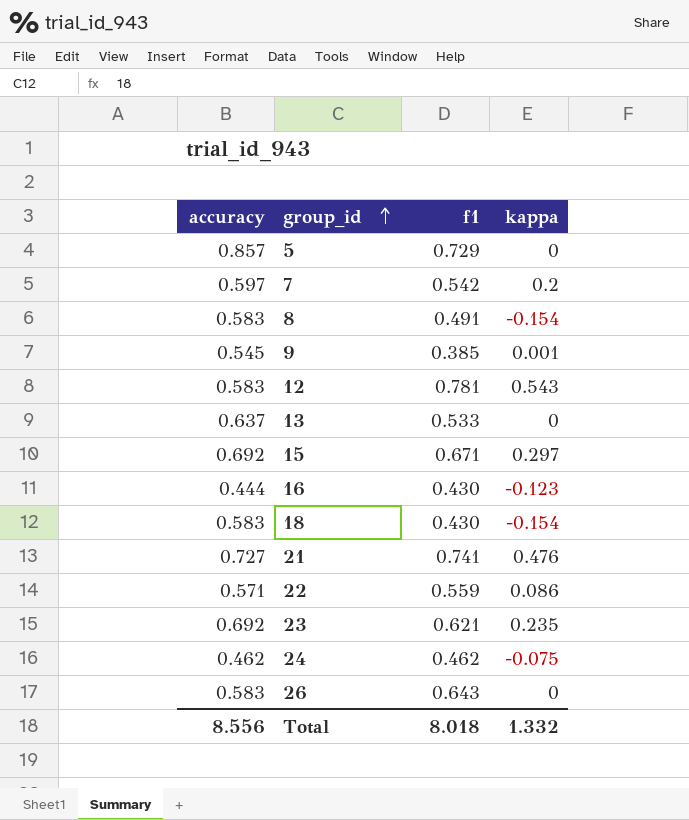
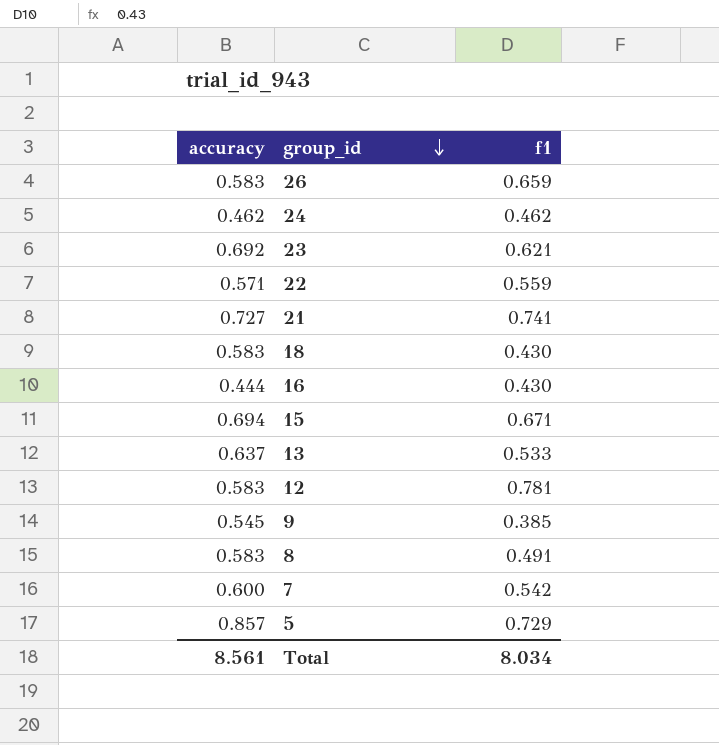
row order: group_id ascending -> group_id descending
column kappa | position: 4 -> none
26 | f1: 0.643 -> 0.659
15 | accuracy: 0.692 -> 0.694
7 | accuracy: 0.597 -> 0.600
Total | accuracy: 8.556 -> 8.561
Total | f1: 8.018 -> 8.034

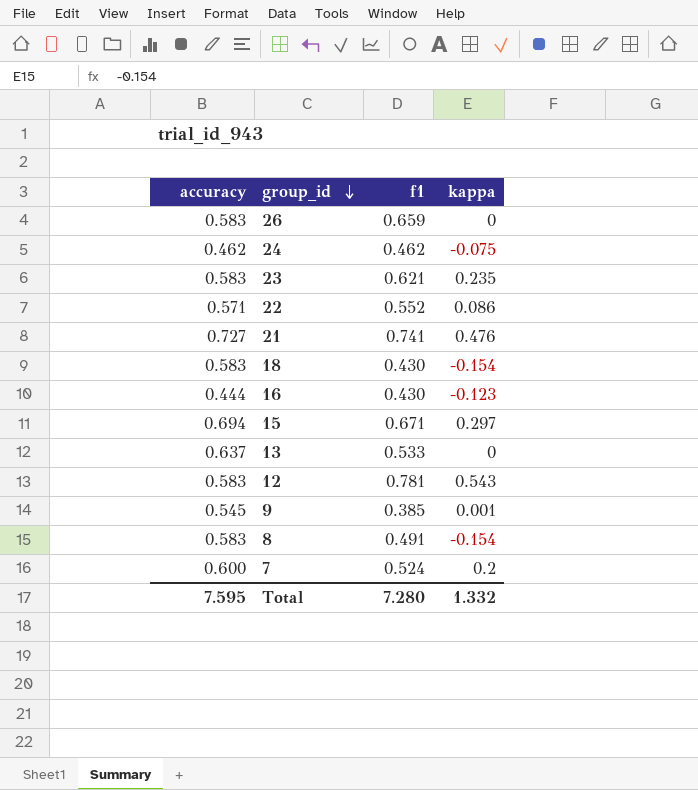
column kappa | position: none -> 4
row 5: 0.857 | 0.729 -> none
23 | accuracy: 0.692 -> 0.583
22 | f1: 0.559 -> 0.552
7 | f1: 0.542 -> 0.524
Total | accuracy: 8.561 -> 7.595
Total | f1: 8.034 -> 7.280

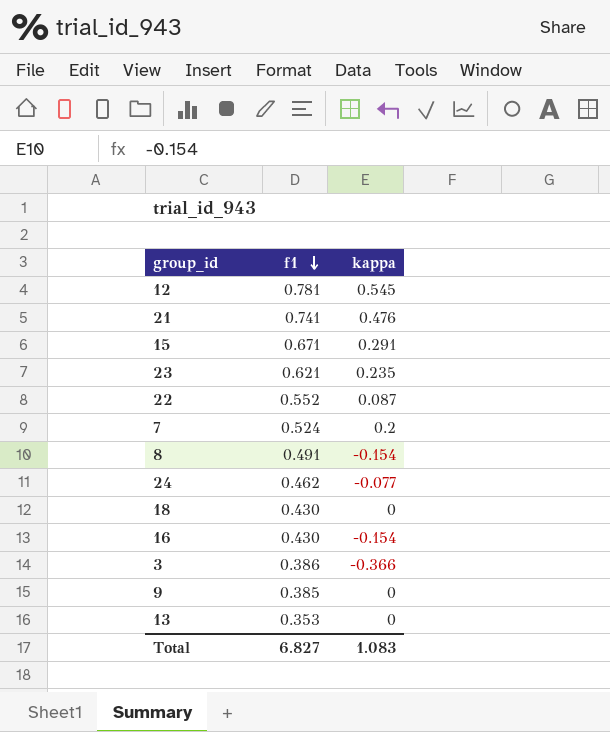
row order: group_id descending -> f1 descending
column accuracy | position: 1 -> none
row 26: 0.583 | 0.659 | 0 -> none
12 | kappa: 0.543 -> 0.545
15 | kappa: 0.297 -> 0.291
22 | kappa: 0.086 -> 0.087
24 | kappa: -0.075 -> -0.077
18 | kappa: -0.154 -> 0
16 | kappa: -0.123 -> -0.154
row 3: none -> 0.386 | -0.366
9 | kappa: 0.001 -> 0
13 | f1: 0.533 -> 0.353
Total | f1: 7.280 -> 6.827
Total | kappa: 1.332 -> 1.083

